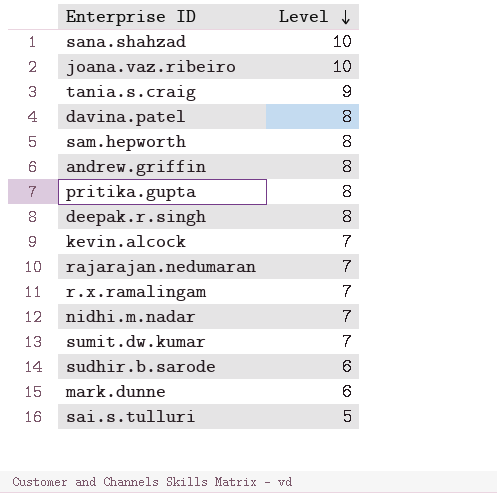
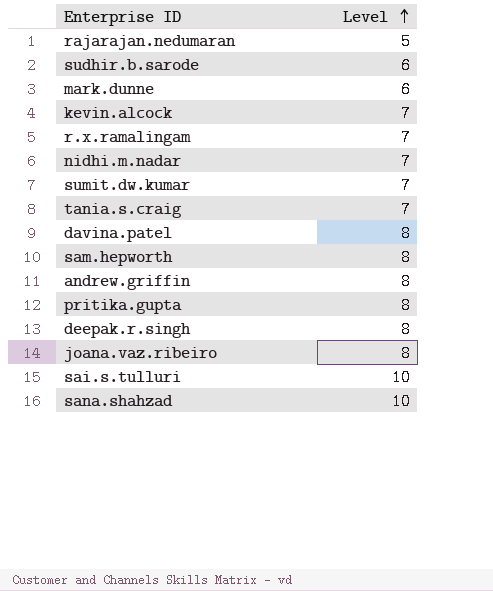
row order: Level descending -> Level ascending
rajarajan.nedumaran | Level: 7 -> 5
tania.s.craig | Level: 9 -> 7
joana.vaz.ribeiro | Level: 10 -> 8
sai.s.tulluri | Level: 5 -> 10

